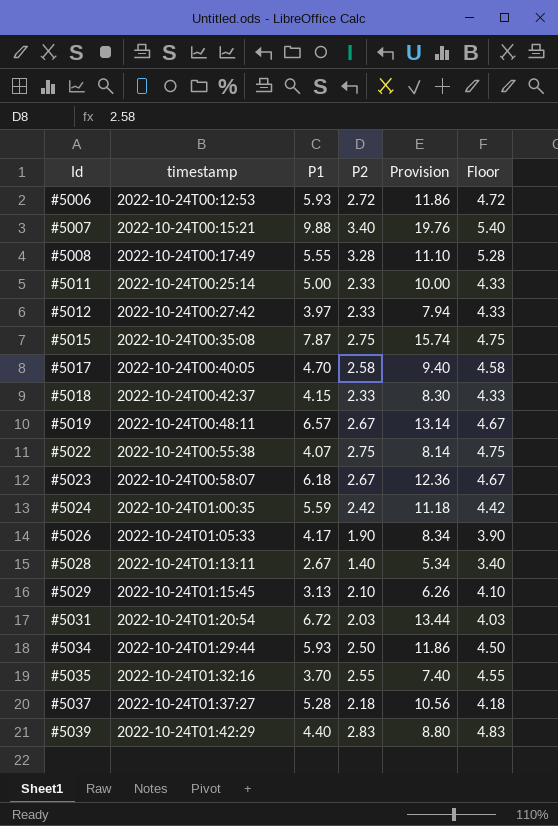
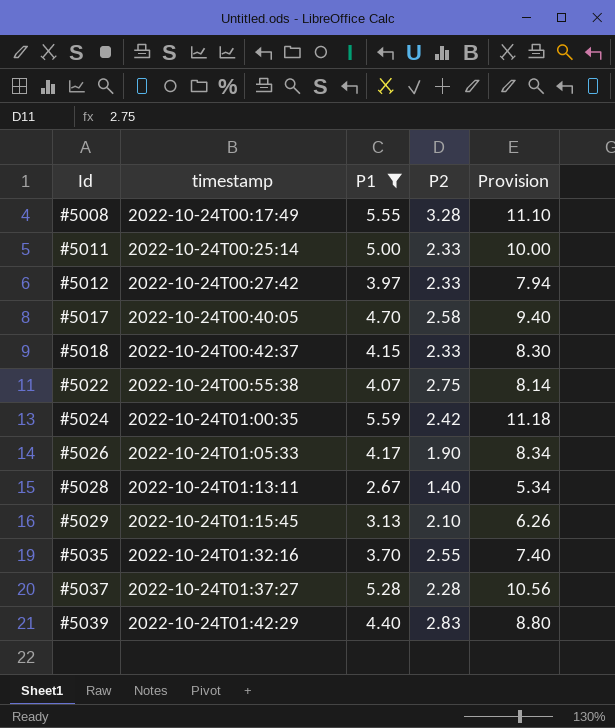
filter: none -> P1 <= 5.59
column Floor | formula: [P2] + 2 -> none
#5037 | P2: 2.18 -> 2.28

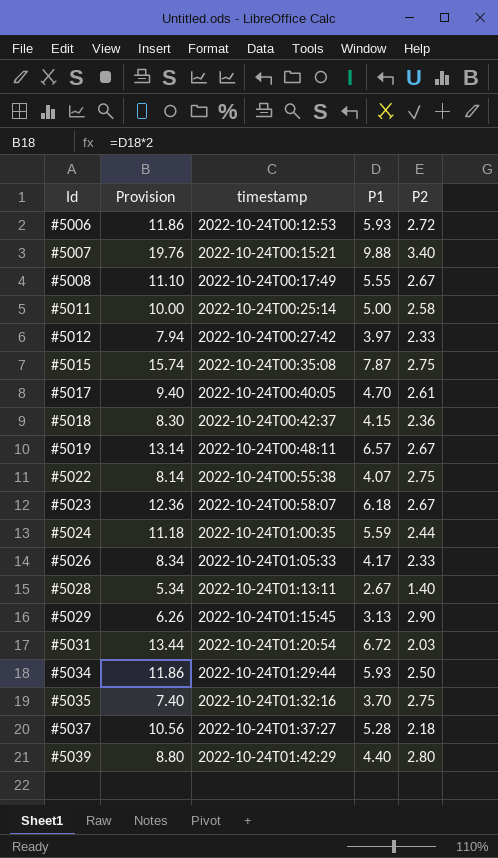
filter: P1 <= 5.59 -> none
column Provision | position: 5 -> 2
#5008 | P2: 3.28 -> 2.67
#5011 | P2: 2.33 -> 2.58
#5017 | P2: 2.58 -> 2.61
#5018 | P2: 2.33 -> 2.36
#5024 | P2: 2.42 -> 2.44
#5026 | P2: 1.90 -> 2.33
#5029 | P2: 2.10 -> 2.90
#5035 | P2: 2.55 -> 2.75
#5037 | P2: 2.28 -> 2.18
#5039 | P2: 2.83 -> 2.80

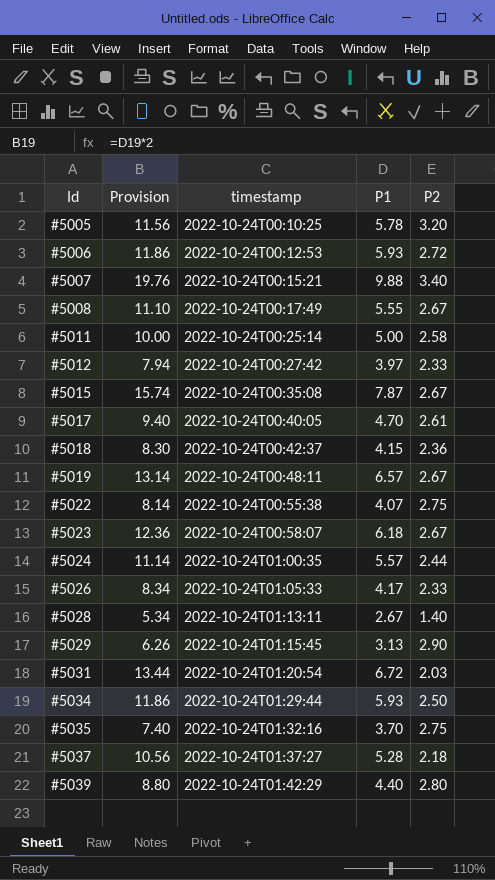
row #5005: none -> 11.56 | 2022-10-24T00:10:25 | 5.78 | 3.20
#5015 | P2: 2.75 -> 2.67
#5024 | Provision: 11.18 -> 11.14
#5024 | P1: 5.59 -> 5.57

